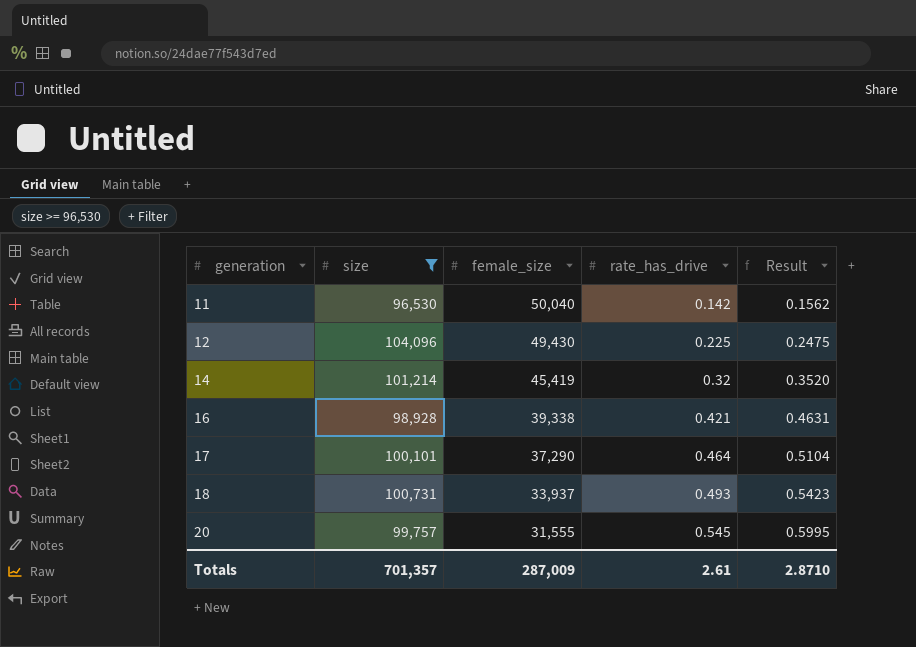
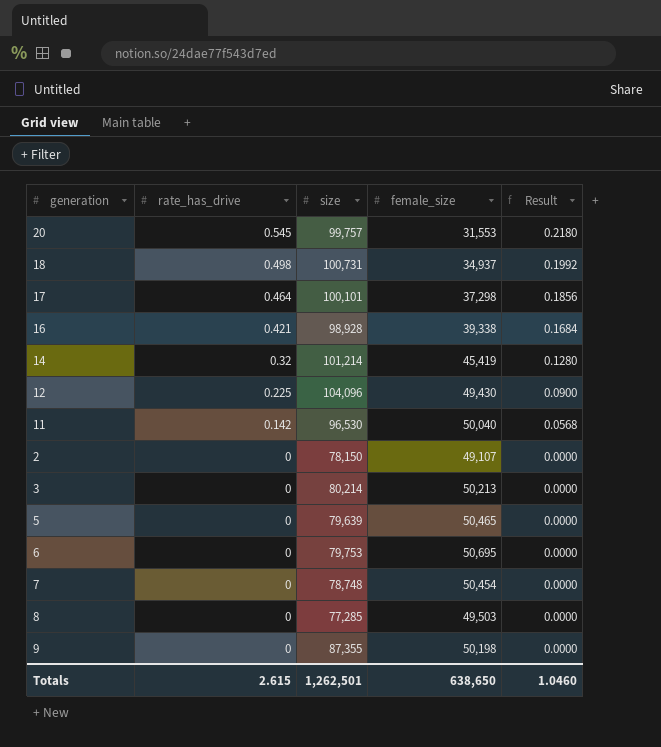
filter: size >= 96,530 -> none
row order: generation ascending -> rate_has_drive descending
column rate_has_drive | position: 4 -> 2
column Result | formula: [rate_has_drive] * 1.1 -> [rate_has_drive] * 0.4
20 | female_size: 31,555 -> 31,553
18 | rate_has_drive: 0.493 -> 0.498
18 | female_size: 33,937 -> 34,937
17 | female_size: 37,290 -> 37,298
Totals | rate_has_drive: 2.61 -> 2.615
Totals | size: 701,357 -> 1,262,501
Totals | female_size: 287,009 -> 638,650
Totals | Result: 2.8710 -> 1.0460

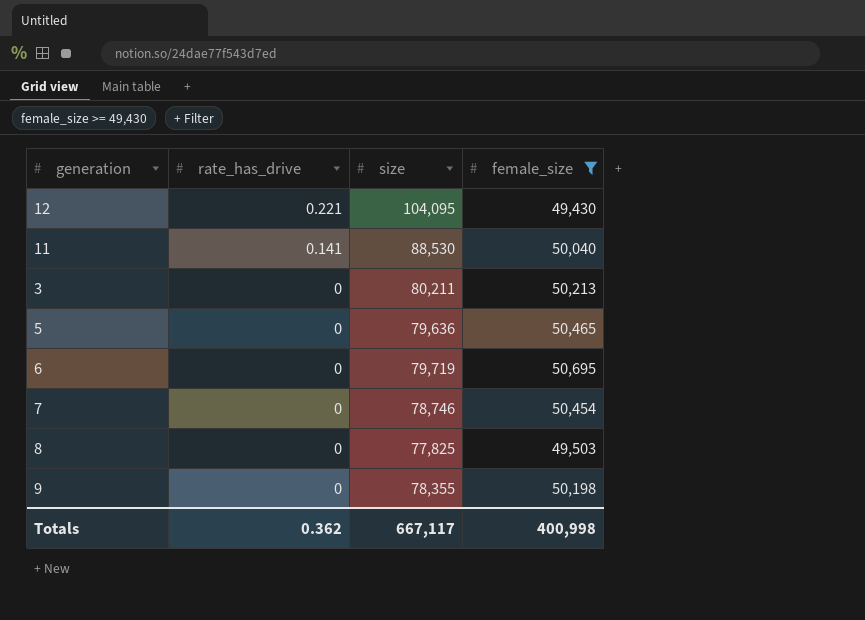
filter: none -> female_size >= 49,430
column Result | formula: [rate_has_drive] * 0.4 -> none
12 | rate_has_drive: 0.225 -> 0.221
12 | size: 104,096 -> 104,095
11 | rate_has_drive: 0.142 -> 0.141
11 | size: 96,530 -> 88,530
3 | size: 80,214 -> 80,211
5 | size: 79,639 -> 79,636
6 | size: 79,753 -> 79,719
7 | size: 78,748 -> 78,746
8 | size: 77,285 -> 77,825
9 | size: 87,355 -> 78,355
Totals | rate_has_drive: 2.615 -> 0.362
Totals | size: 1,262,501 -> 667,117
Totals | female_size: 638,650 -> 400,998

